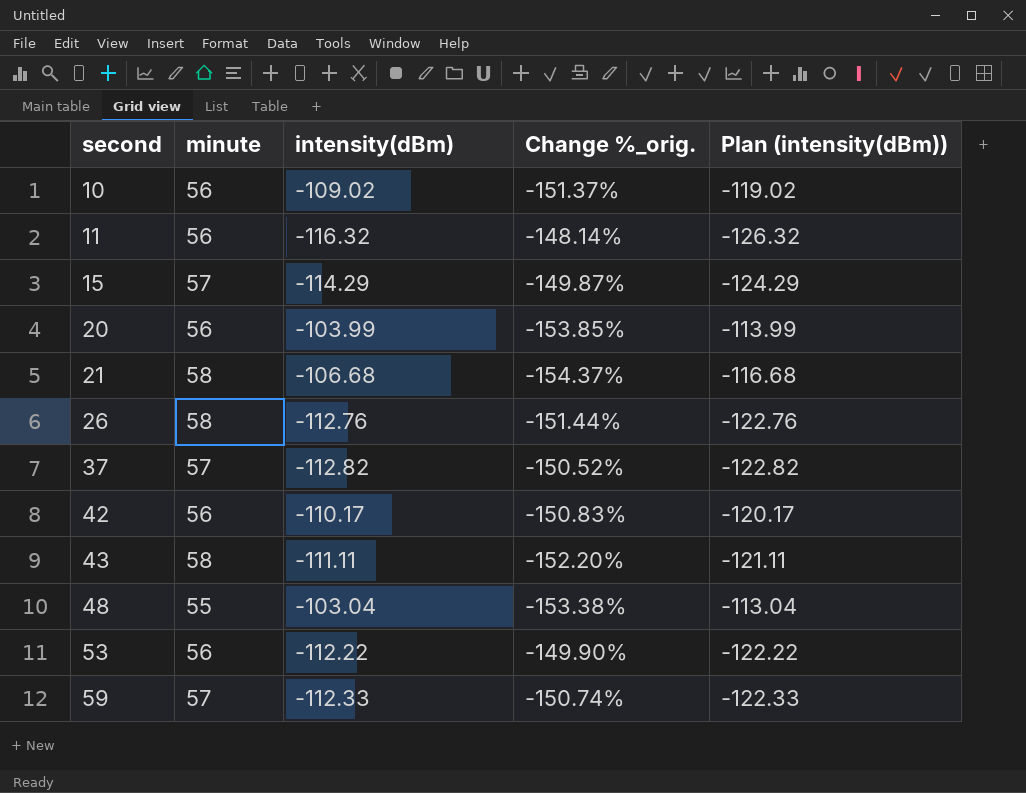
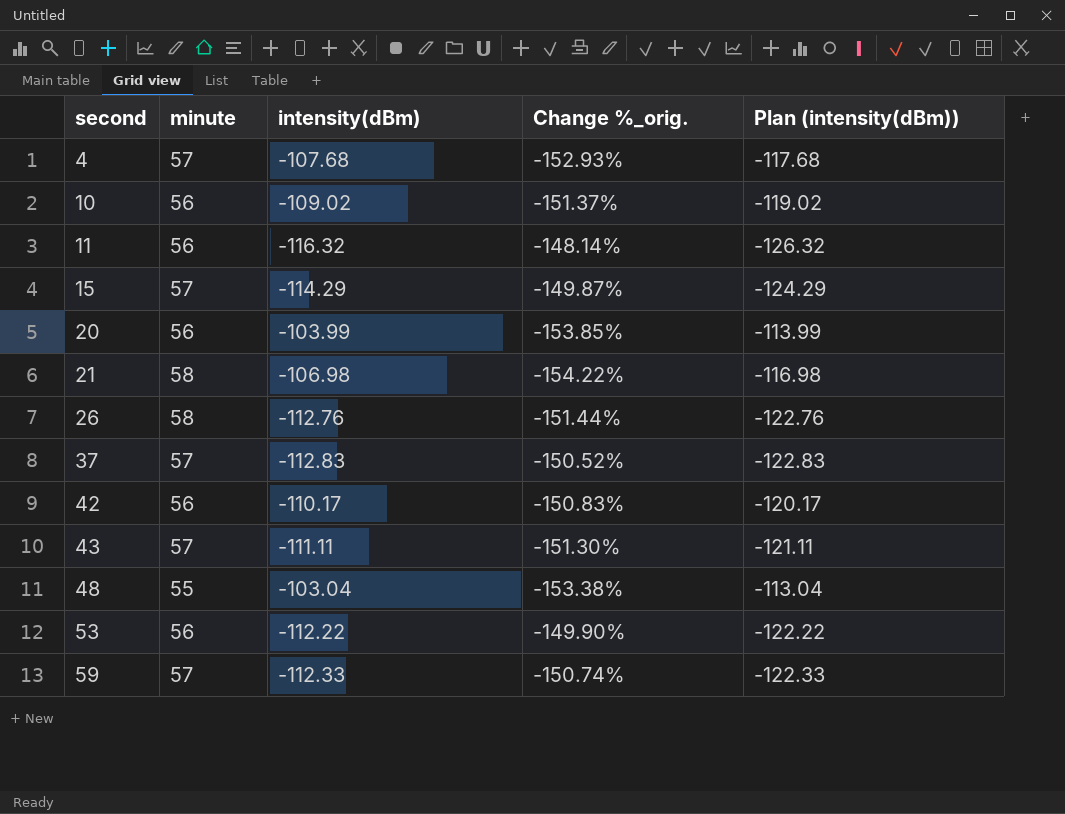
row 4: none -> 57 | -107.68 | -152.93% | -117.68
21 | intensity(dBm): -106.68 -> -106.98
21 | Change %_orig.: -154.37% -> -154.22%
21 | Plan (intensity(dBm)): -116.68 -> -116.98
37 | intensity(dBm): -112.82 -> -112.83
37 | Plan (intensity(dBm)): -122.82 -> -122.83
43 | minute: 58 -> 57
43 | Change %_orig.: -152.20% -> -151.30%

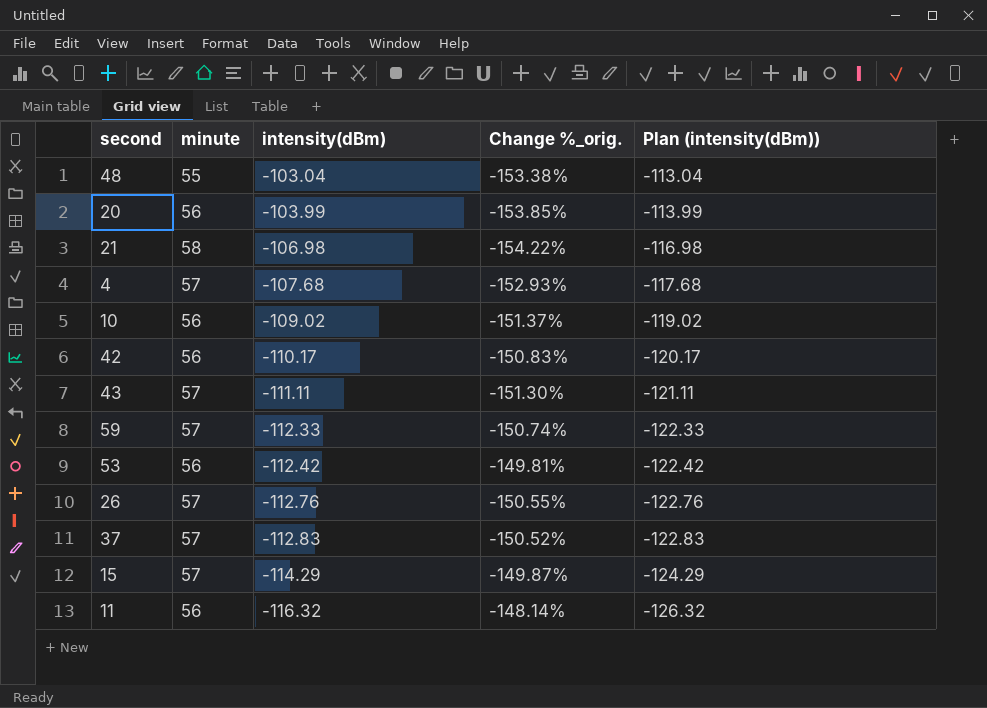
row order: second ascending -> intensity(dBm) descending
53 | intensity(dBm): -112.22 -> -112.42
53 | Change %_orig.: -149.90% -> -149.81%
53 | Plan (intensity(dBm)): -122.22 -> -122.42
26 | minute: 58 -> 57
26 | Change %_orig.: -151.44% -> -150.55%

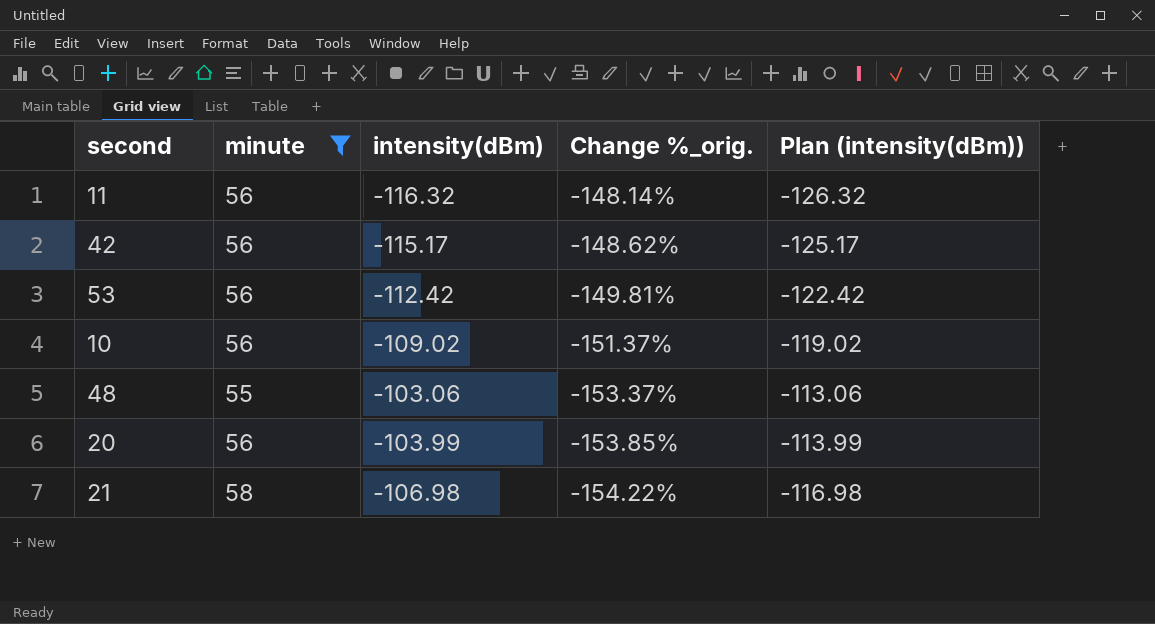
filter: none -> minute != 57
row order: intensity(dBm) descending -> Change %_orig. descending
42 | intensity(dBm): -110.17 -> -115.17
42 | Change %_orig.: -150.83% -> -148.62%
42 | Plan (intensity(dBm)): -120.17 -> -125.17
48 | intensity(dBm): -103.04 -> -103.06
48 | Change %_orig.: -153.38% -> -153.37%
48 | Plan (intensity(dBm)): -113.04 -> -113.06

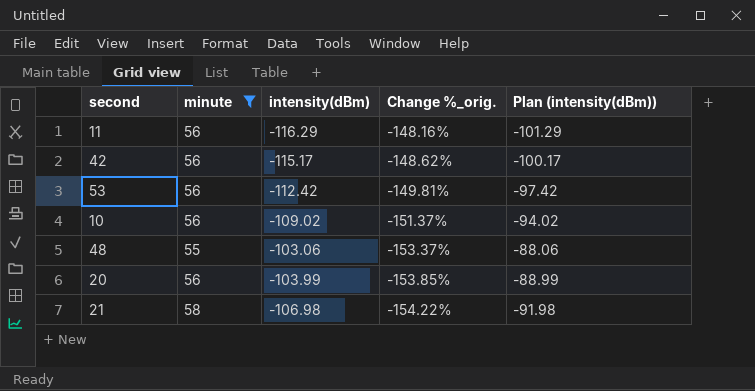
column Plan (intensity(dBm)) | formula: [intensity(dBm)] - 10 -> [intensity(dBm)] + 15
11 | intensity(dBm): -116.32 -> -116.29
11 | Change %_orig.: -148.14% -> -148.16%

